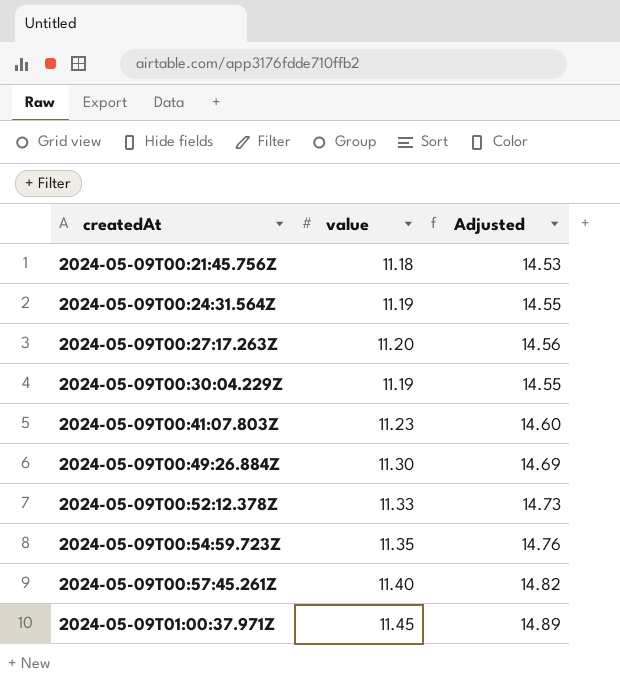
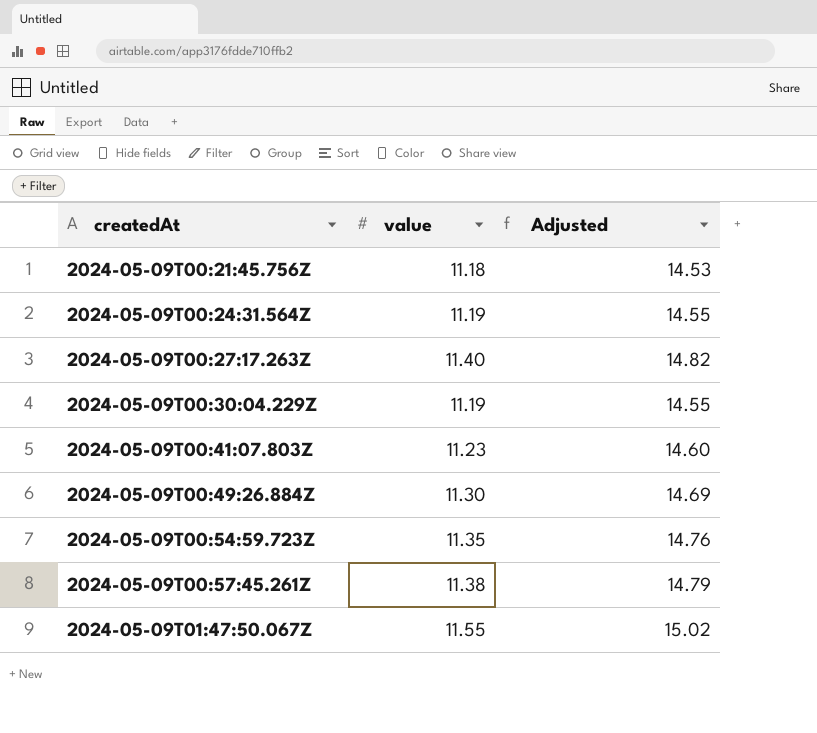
row 2024-05-09T00:52:12.378Z: 11.33 | 14.73 -> none
row 2024-05-09T01:00:37.971Z: 11.45 | 14.89 -> none
2024-05-09T00:27:17.263Z | value: 11.20 -> 11.40
2024-05-09T00:27:17.263Z | Adjusted: 14.56 -> 14.82
2024-05-09T00:57:45.261Z | value: 11.40 -> 11.38
2024-05-09T00:57:45.261Z | Adjusted: 14.82 -> 14.79
row 2024-05-09T01:47:50.067Z: none -> 11.55 | 15.02

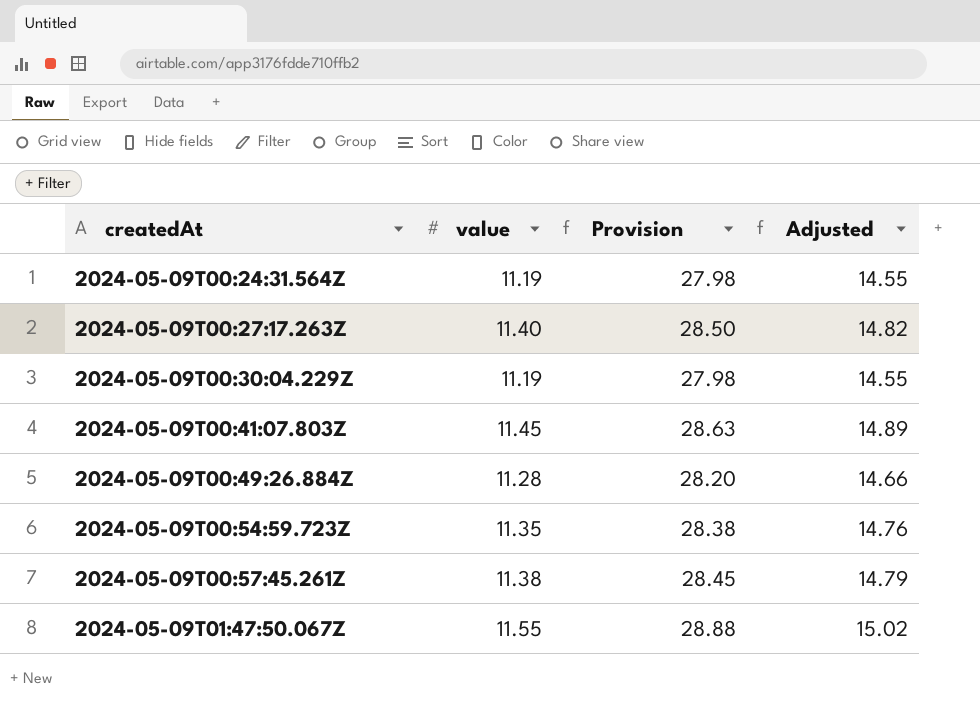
column Provision | formula: none -> [value] * 2.5
row 2024-05-09T00:21:45.756Z: 11.18 | 14.53 -> none
2024-05-09T00:41:07.803Z | value: 11.23 -> 11.45
2024-05-09T00:41:07.803Z | Adjusted: 14.60 -> 14.89
2024-05-09T00:49:26.884Z | value: 11.30 -> 11.28
2024-05-09T00:49:26.884Z | Adjusted: 14.69 -> 14.66

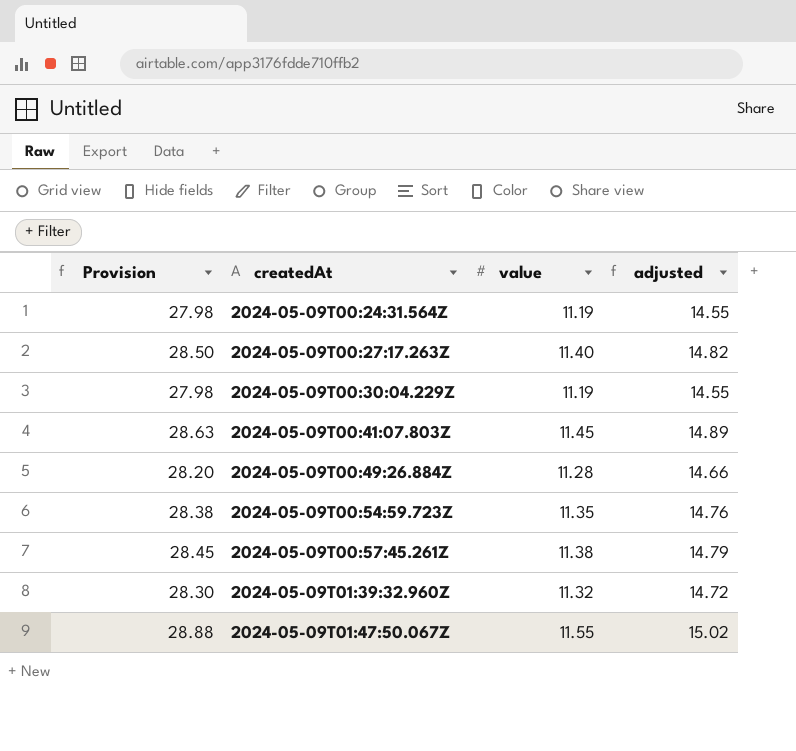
column Provision | position: 3 -> 1
column name: Adjusted -> adjusted
row 2024-05-09T01:39:32.960Z: none -> 28.30 | 11.32 | 14.72

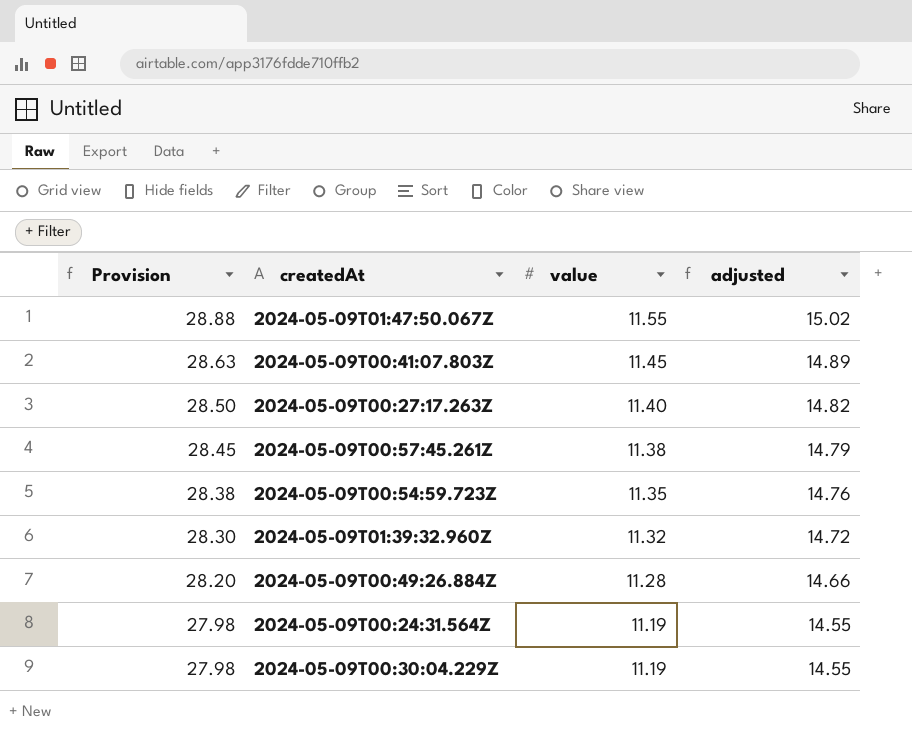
row order: createdAt ascending -> Provision descending

